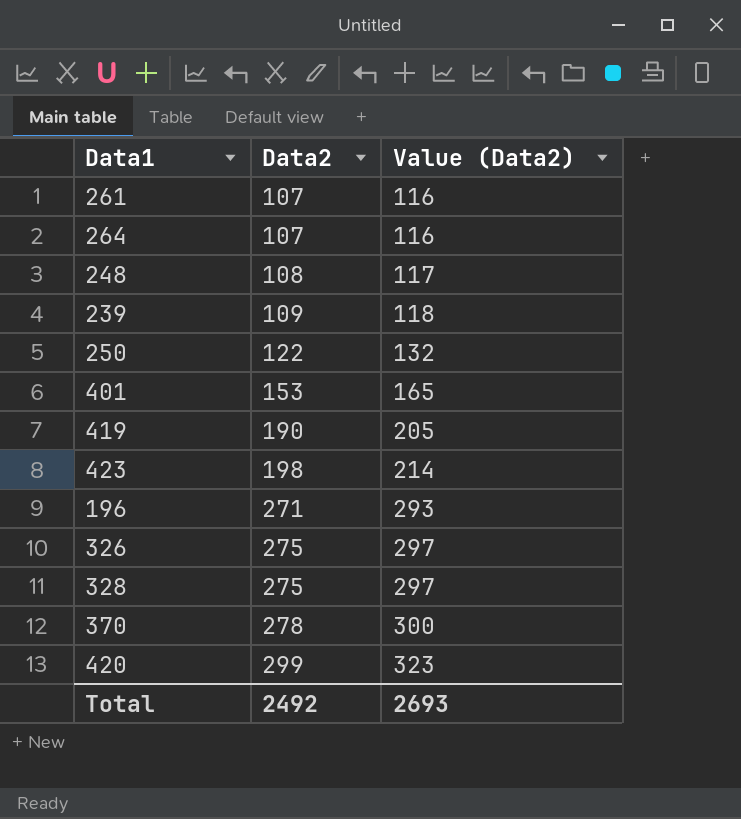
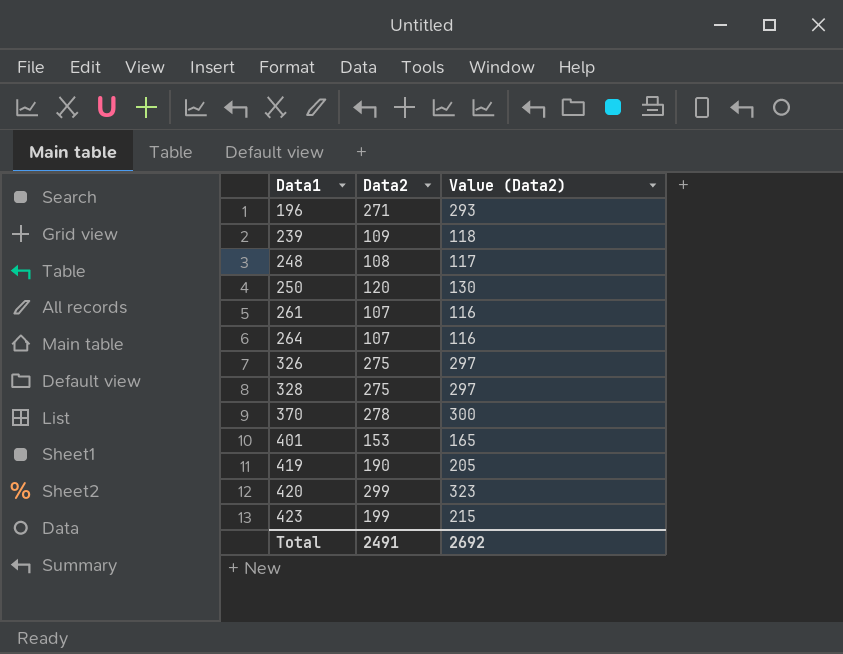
row order: Data2 ascending -> Data1 ascending
250 | Data2: 122 -> 120
250 | Value (Data2): 132 -> 130
423 | Data2: 198 -> 199
423 | Value (Data2): 214 -> 215
Total | Data2: 2492 -> 2491
Total | Value (Data2): 2693 -> 2692

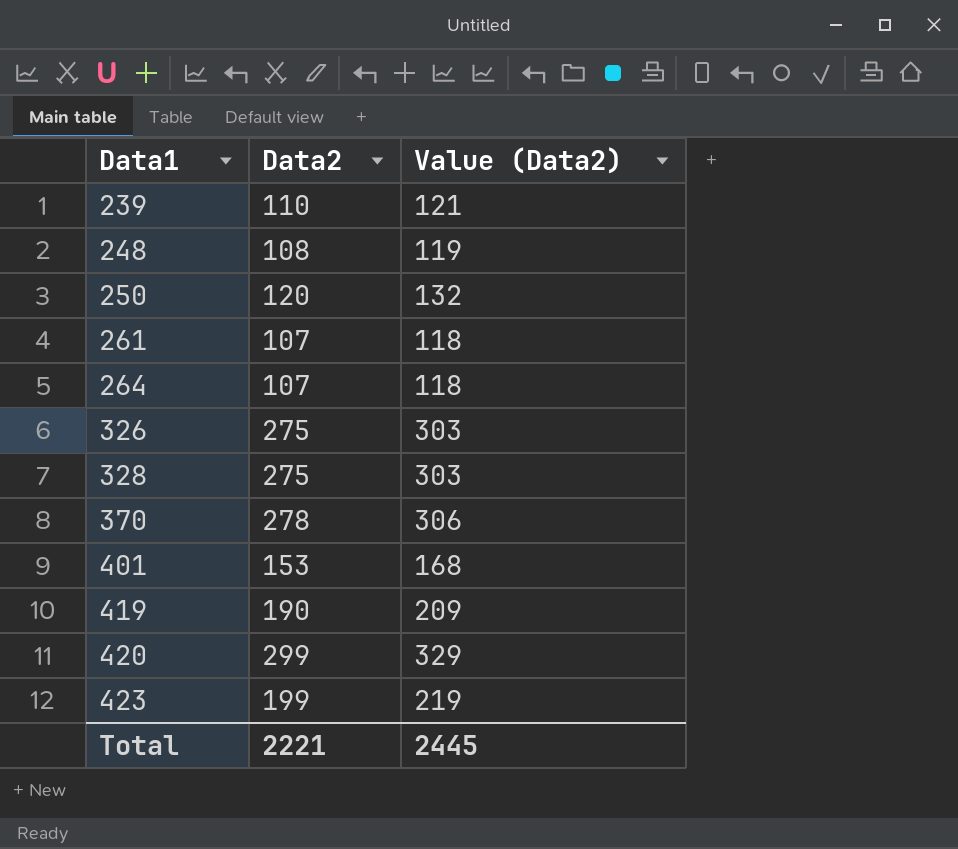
column Value (Data2) | formula: [Data2] * 1.08 -> [Data2] * 1.1
row 196: 271 | 293 -> none
239 | Data2: 109 -> 110
Total | Data2: 2491 -> 2221
Total | Value (Data2): 2692 -> 2445

